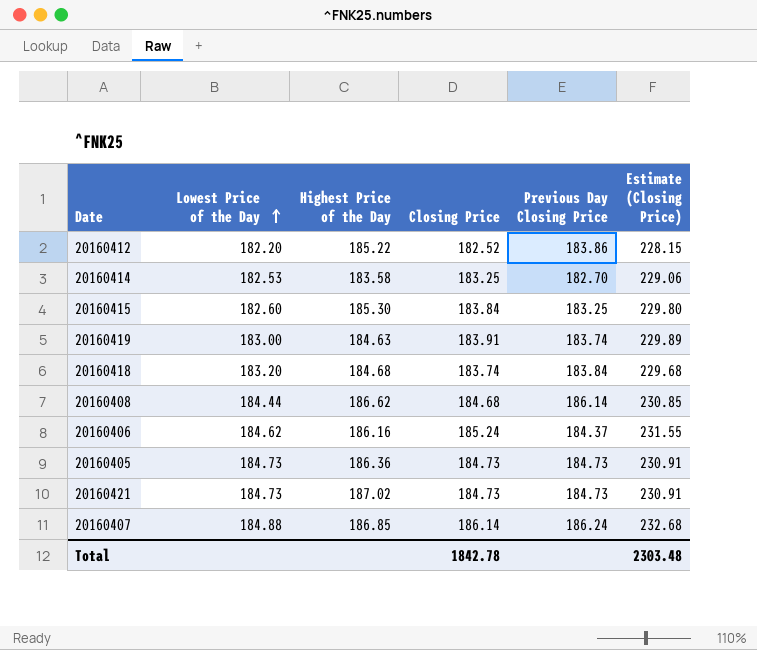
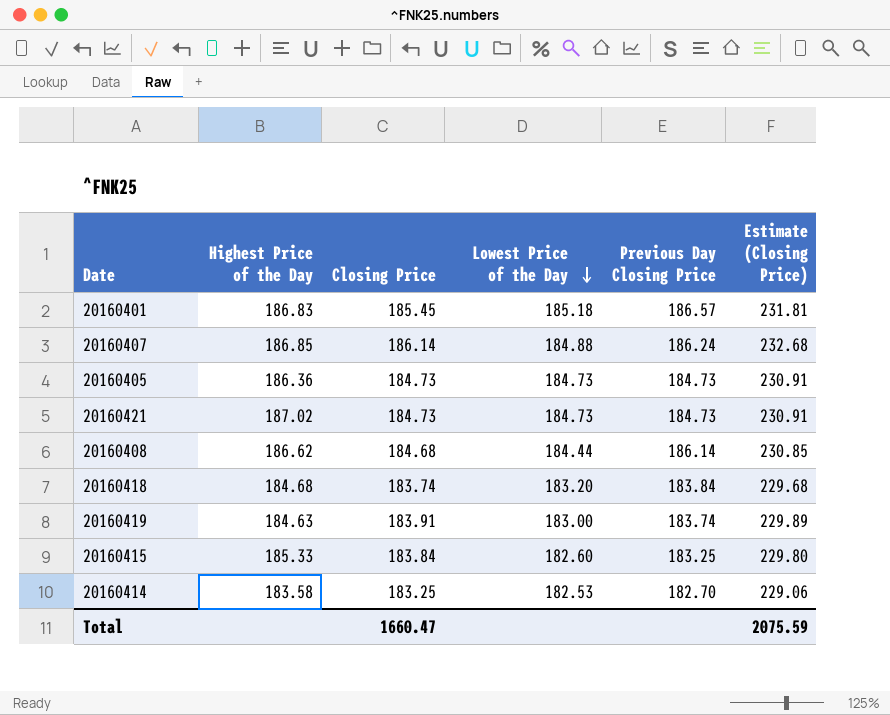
row order: Lowest Price of the Day ascending -> Lowest Price of the Day descending
column Lowest Price of the Day | position: 2 -> 4
row 20160412: 182.20 | 185.22 | 182.52 | 183.86 | 228.15 -> none
row 20160406: 184.62 | 186.16 | 185.24 | 184.37 | 231.55 -> none
row 20160401: none -> 186.83 | 185.45 | 185.18 | 186.57 | 231.81
20160415 | Highest Price of the Day: 185.30 -> 185.33
Total | Closing Price: 1842.78 -> 1660.47
Total | Estimate (Closing Price): 2303.48 -> 2075.59

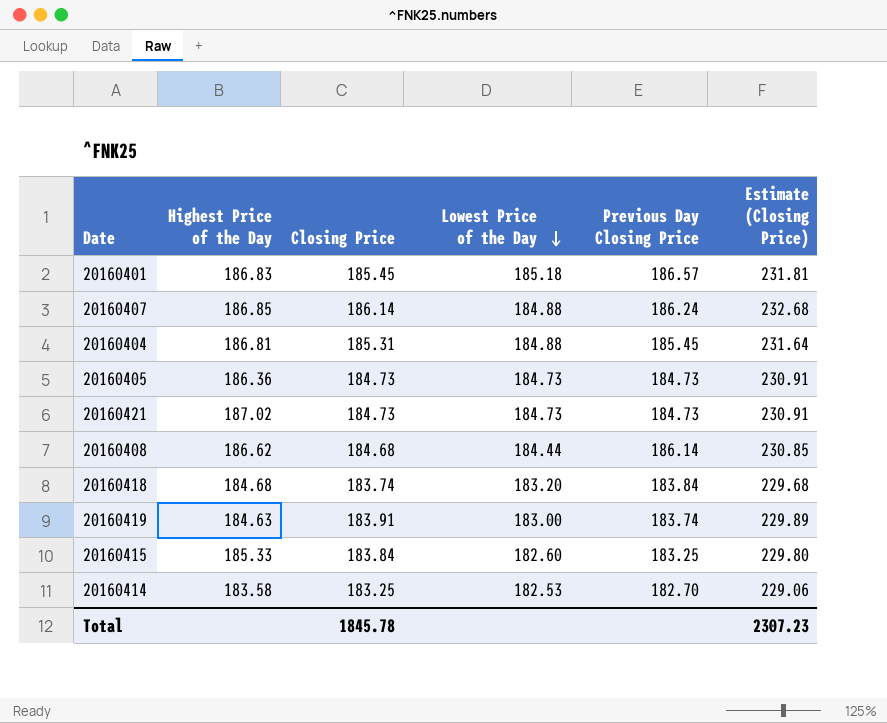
row 20160404: none -> 186.81 | 185.31 | 184.88 | 185.45 | 231.64
Total | Closing Price: 1660.47 -> 1845.78
Total | Estimate (Closing Price): 2075.59 -> 2307.23

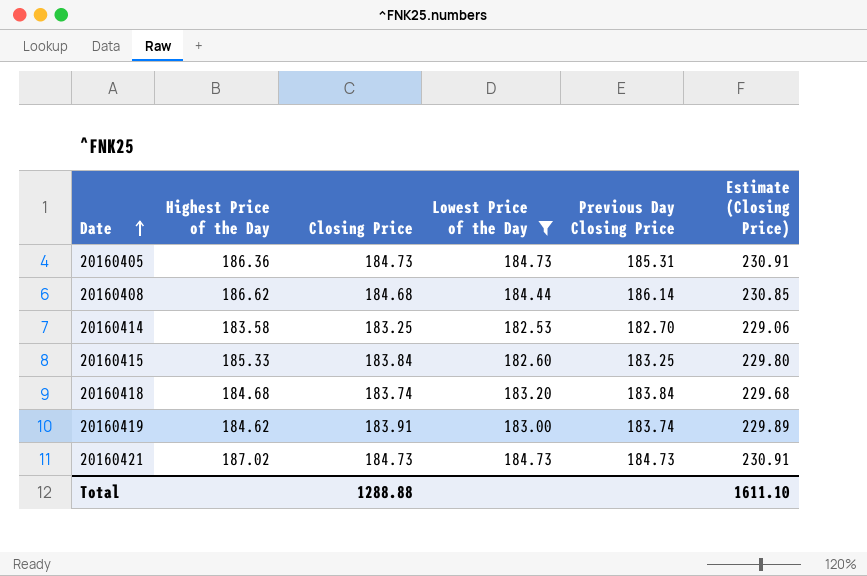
filter: none -> Lowest Price of the Day <= 184.73
row order: Lowest Price of the Day descending -> Date ascending
20160405 | Previous Day Closing Price: 184.73 -> 185.31
20160419 | Highest Price of the Day: 184.63 -> 184.62
Total | Closing Price: 1845.78 -> 1288.88
Total | Estimate (Closing Price): 2307.23 -> 1611.10

